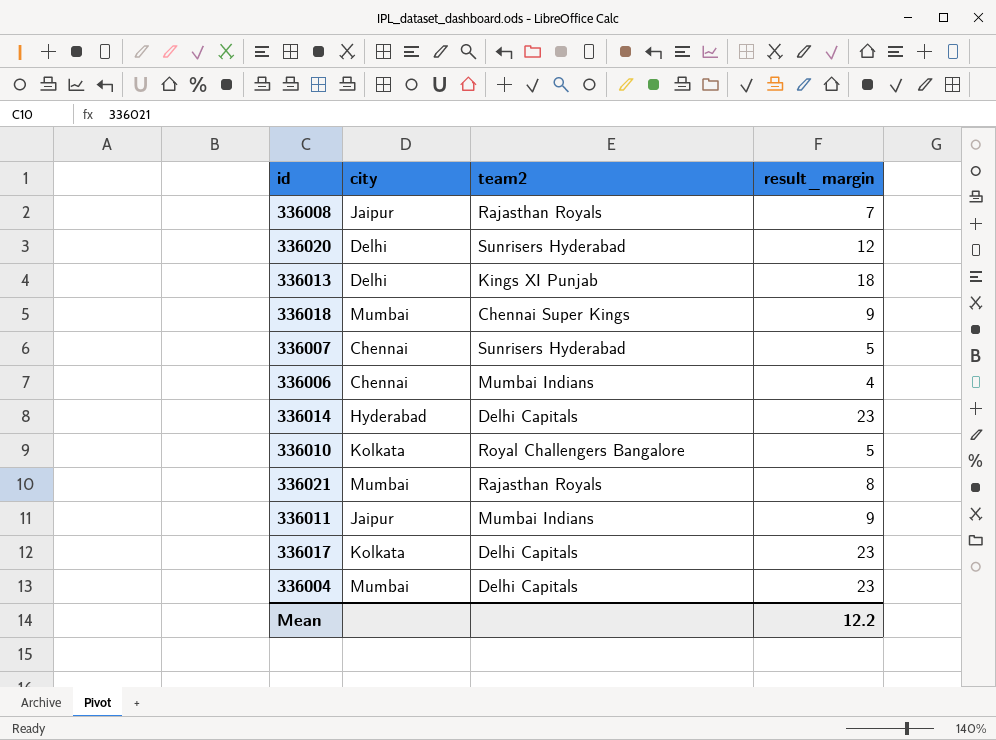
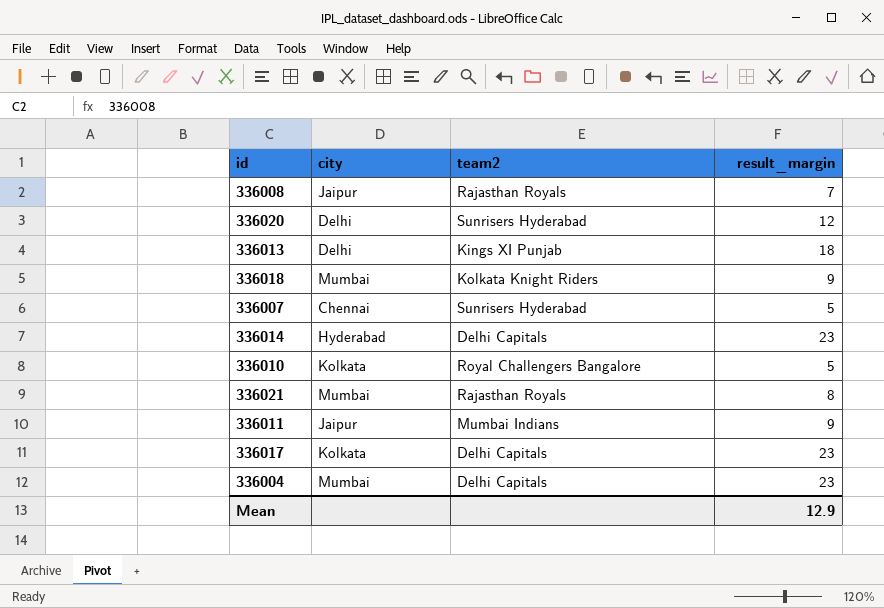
row 336006: Chennai | Mumbai Indians | 4 -> none
336018 | team2: Chennai Super Kings -> Kolkata Knight Riders
Mean | result_margin: 12.2 -> 12.9

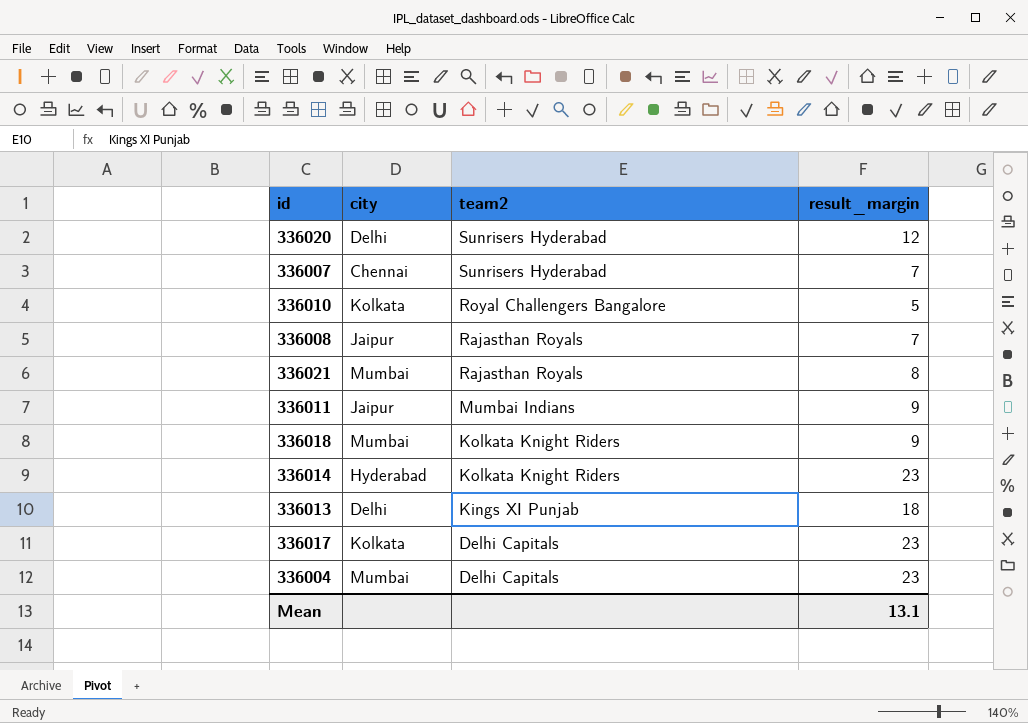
row order: none -> team2 descending
336007 | result_margin: 5 -> 7
336014 | team2: Delhi Capitals -> Kolkata Knight Riders
Mean | result_margin: 12.9 -> 13.1

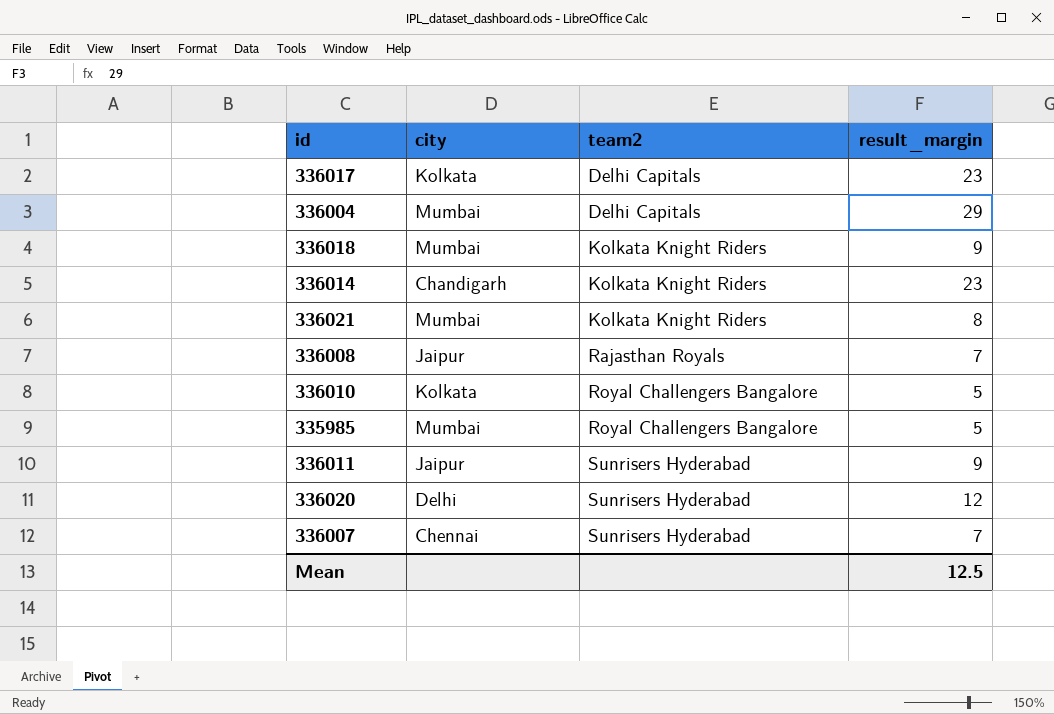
row order: team2 descending -> team2 ascending
row 336013: Delhi | Kings XI Punjab | 18 -> none
336004 | result_margin: 23 -> 29
336014 | city: Hyderabad -> Chandigarh
336021 | team2: Rajasthan Royals -> Kolkata Knight Riders
row 335985: none -> Mumbai | Royal Challengers Bangalore | 5
336011 | team2: Mumbai Indians -> Sunrisers Hyderabad
Mean | result_margin: 13.1 -> 12.5

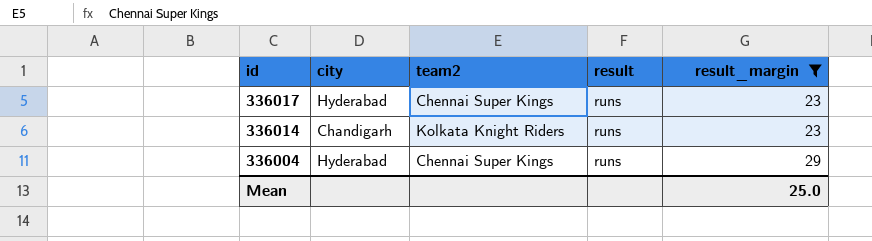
filter: none -> result_margin >= 23
row order: team2 ascending -> id descending
column result | position: none -> 4
336017 | city: Kolkata -> Hyderabad
336017 | team2: Delhi Capitals -> Chennai Super Kings
336004 | city: Mumbai -> Hyderabad
336004 | team2: Delhi Capitals -> Chennai Super Kings
Mean | result_margin: 12.5 -> 25.0

